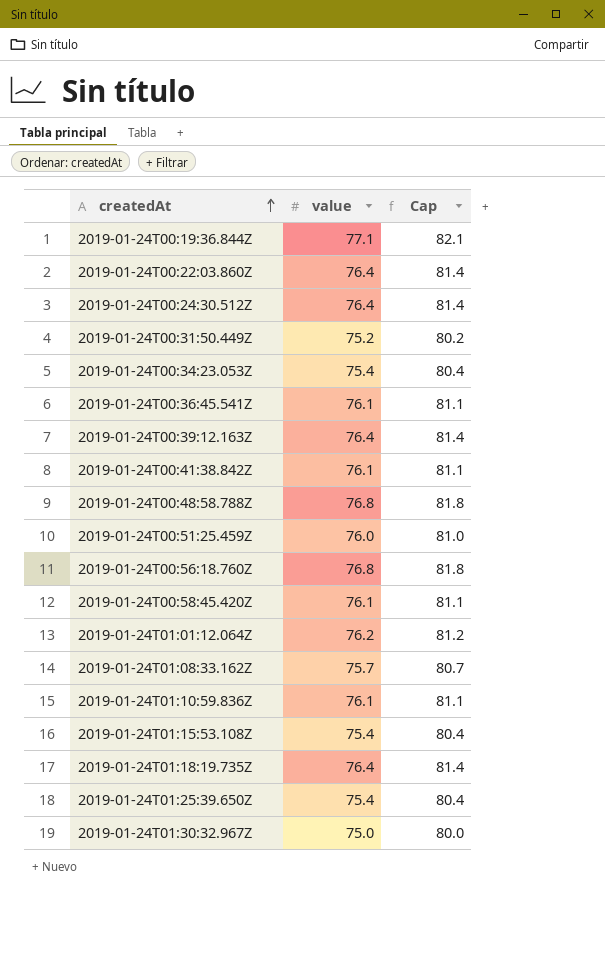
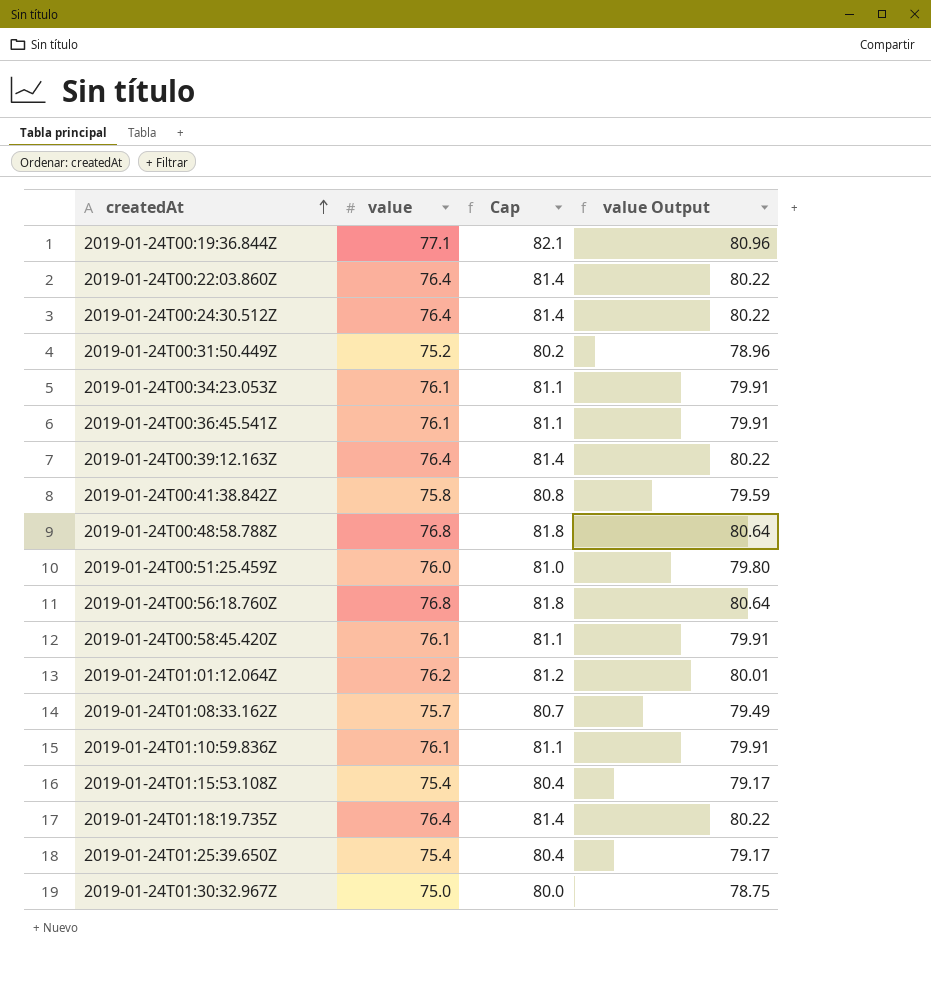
column value Output | formula: none -> [value] * 1.05
2019-01-24T00:34:23.053Z | value: 75.4 -> 76.1
2019-01-24T00:34:23.053Z | Cap: 80.4 -> 81.1
2019-01-24T00:41:38.842Z | value: 76.1 -> 75.8
2019-01-24T00:41:38.842Z | Cap: 81.1 -> 80.8

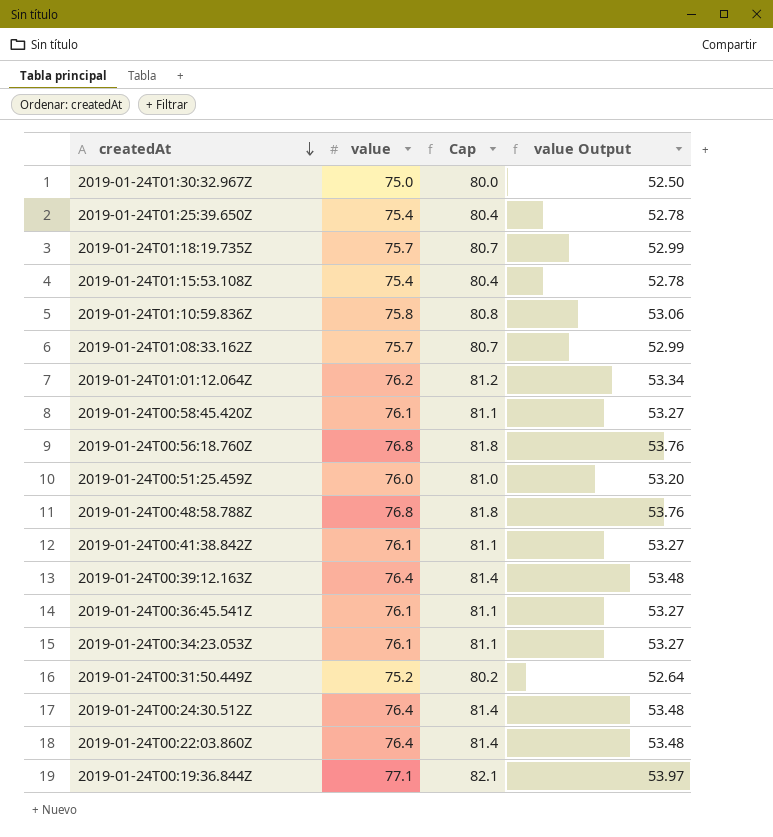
row order: createdAt ascending -> createdAt descending
column value Output | formula: [value] * 1.05 -> [value] * 0.7
2019-01-24T01:18:19.735Z | value: 76.4 -> 75.7
2019-01-24T01:18:19.735Z | Cap: 81.4 -> 80.7
2019-01-24T01:10:59.836Z | value: 76.1 -> 75.8
2019-01-24T01:10:59.836Z | Cap: 81.1 -> 80.8
2019-01-24T00:41:38.842Z | value: 75.8 -> 76.1
2019-01-24T00:41:38.842Z | Cap: 80.8 -> 81.1

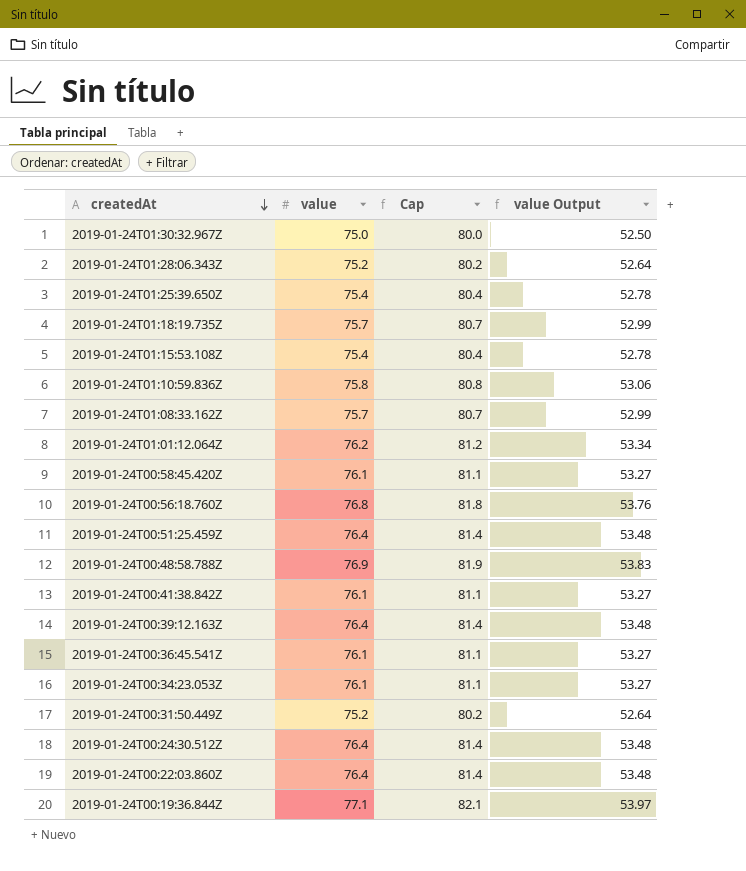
row 2019-01-24T01:28:06.343Z: none -> 75.2 | 80.2 | 52.64
2019-01-24T00:51:25.459Z | value: 76.0 -> 76.4
2019-01-24T00:51:25.459Z | Cap: 81.0 -> 81.4
2019-01-24T00:51:25.459Z | value Output: 53.20 -> 53.48
2019-01-24T00:48:58.788Z | value: 76.8 -> 76.9
2019-01-24T00:48:58.788Z | Cap: 81.8 -> 81.9
2019-01-24T00:48:58.788Z | value Output: 53.76 -> 53.83

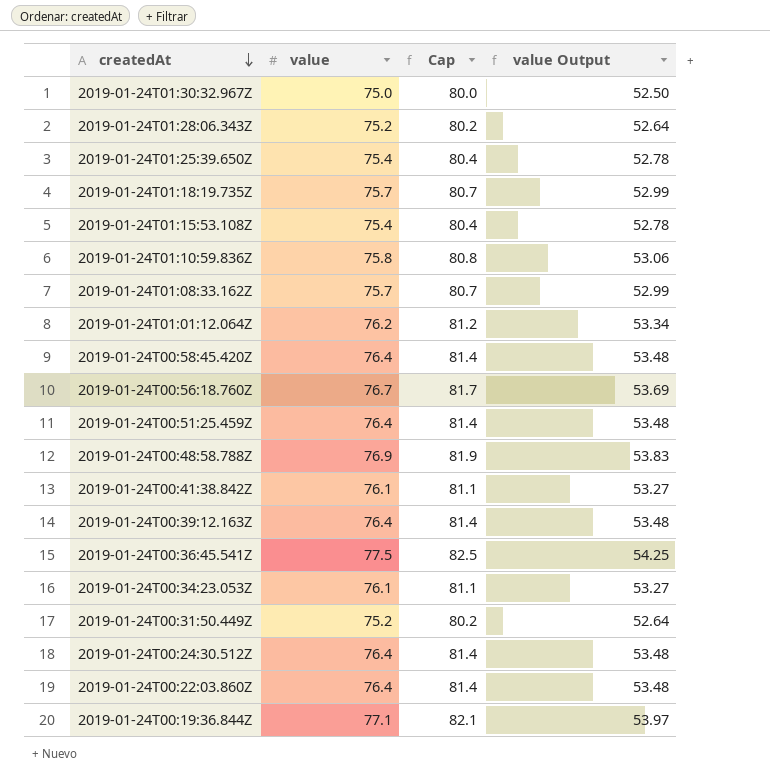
2019-01-24T00:58:45.420Z | value: 76.1 -> 76.4
2019-01-24T00:58:45.420Z | Cap: 81.1 -> 81.4
2019-01-24T00:58:45.420Z | value Output: 53.27 -> 53.48
2019-01-24T00:56:18.760Z | value: 76.8 -> 76.7
2019-01-24T00:56:18.760Z | Cap: 81.8 -> 81.7
2019-01-24T00:56:18.760Z | value Output: 53.76 -> 53.69
2019-01-24T00:36:45.541Z | value: 76.1 -> 77.5
2019-01-24T00:36:45.541Z | Cap: 81.1 -> 82.5
2019-01-24T00:36:45.541Z | value Output: 53.27 -> 54.25

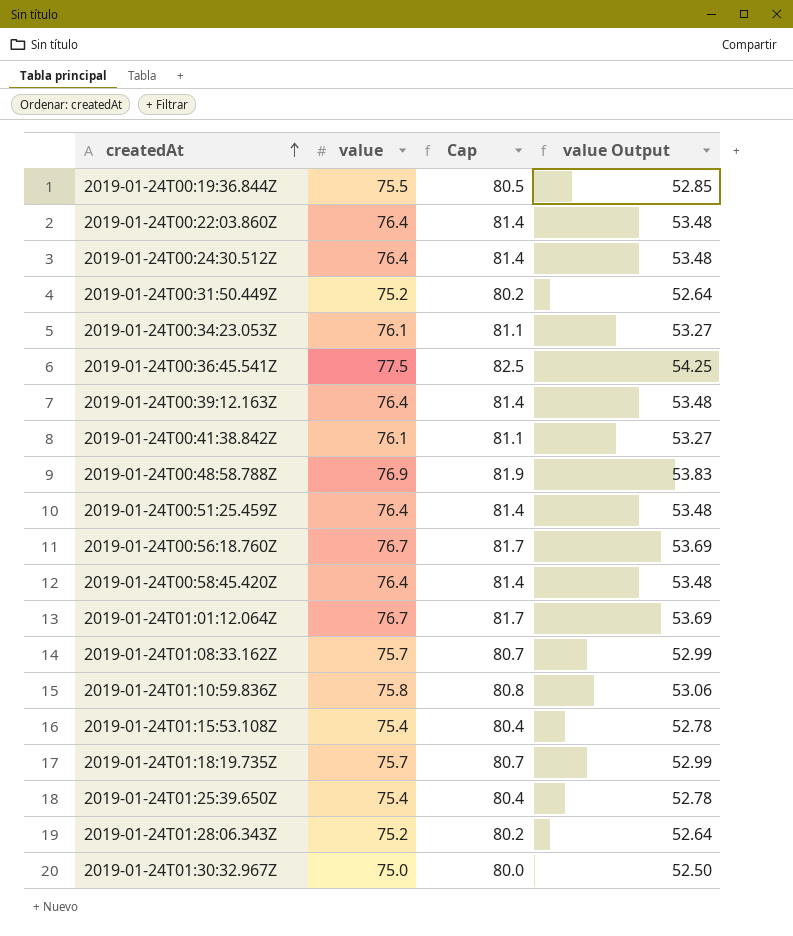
row order: createdAt descending -> createdAt ascending
2019-01-24T00:19:36.844Z | value: 77.1 -> 75.5
2019-01-24T00:19:36.844Z | Cap: 82.1 -> 80.5
2019-01-24T00:19:36.844Z | value Output: 53.97 -> 52.85
2019-01-24T01:01:12.064Z | value: 76.2 -> 76.7
2019-01-24T01:01:12.064Z | Cap: 81.2 -> 81.7
2019-01-24T01:01:12.064Z | value Output: 53.34 -> 53.69

